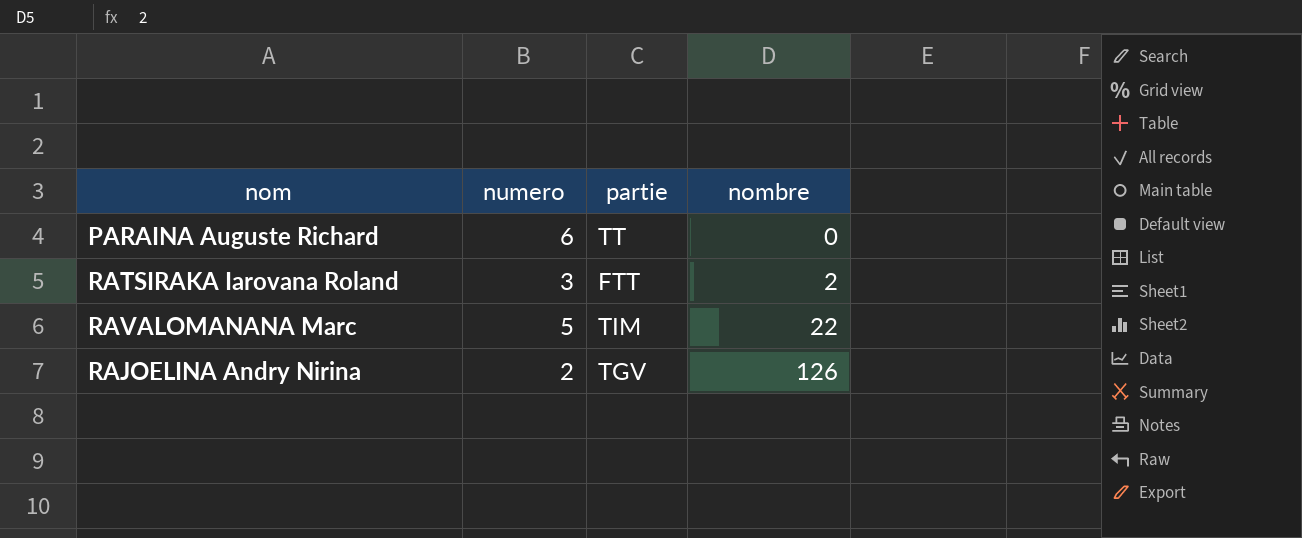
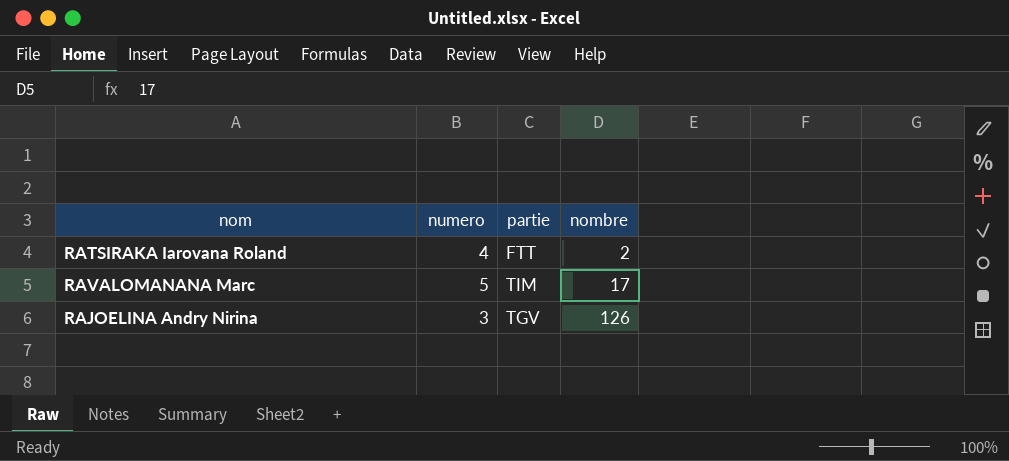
row PARAINA Auguste Richard: 6 | TT | 0 -> none
RATSIRAKA Iarovana Roland | numero: 3 -> 4
RAVALOMANANA Marc | nombre: 22 -> 17
RAJOELINA Andry Nirina | numero: 2 -> 3

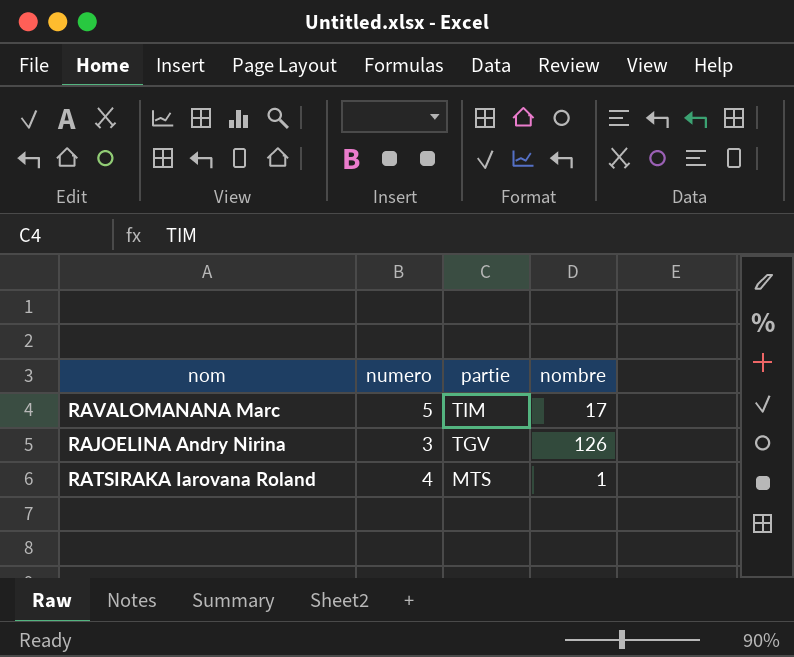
row order: nombre ascending -> partie descending
RATSIRAKA Iarovana Roland | partie: FTT -> MTS
RATSIRAKA Iarovana Roland | nombre: 2 -> 1

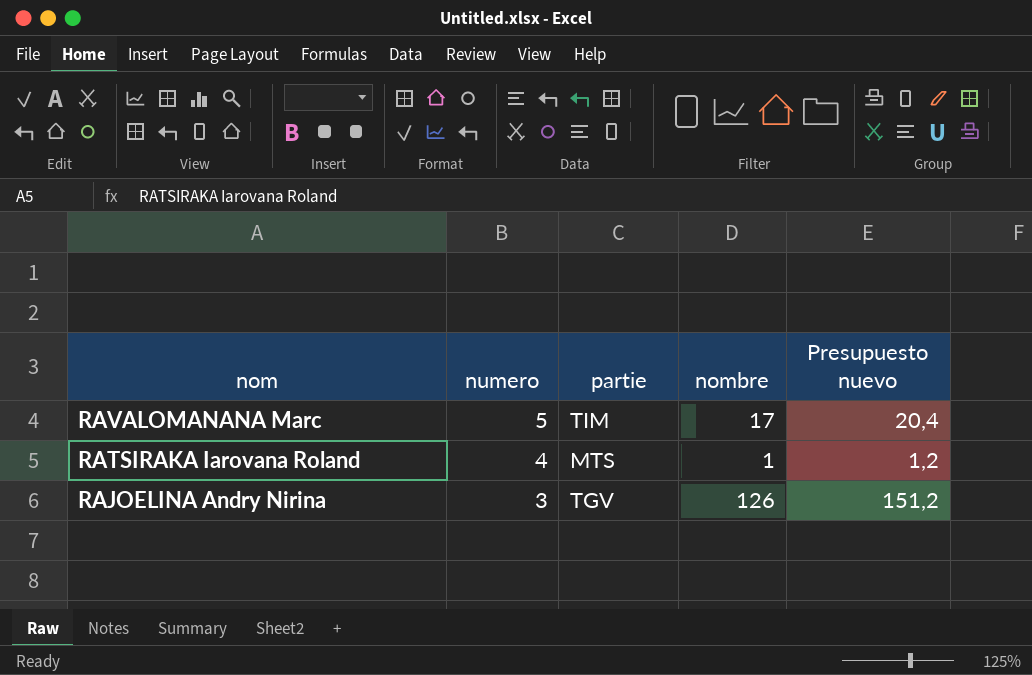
row order: partie descending -> nom descending
column Presupuesto nuevo | formula: none -> [nombre] * 1,2

